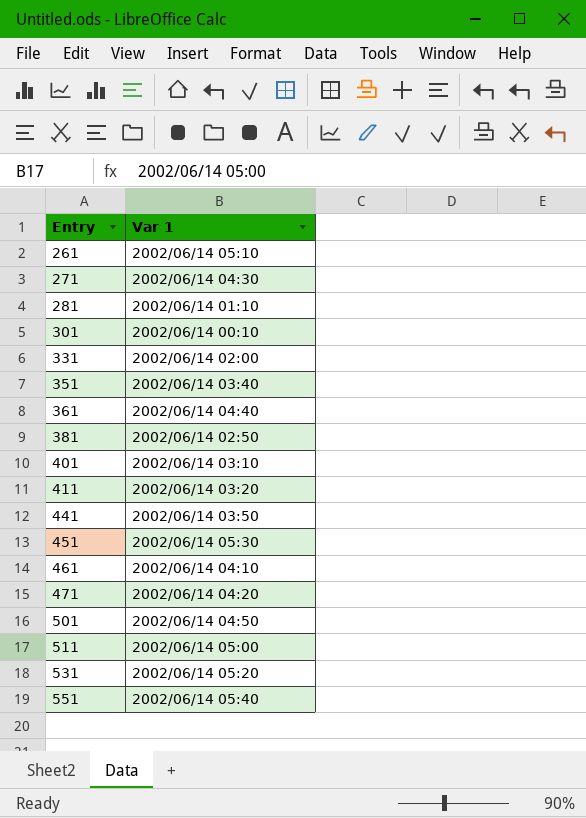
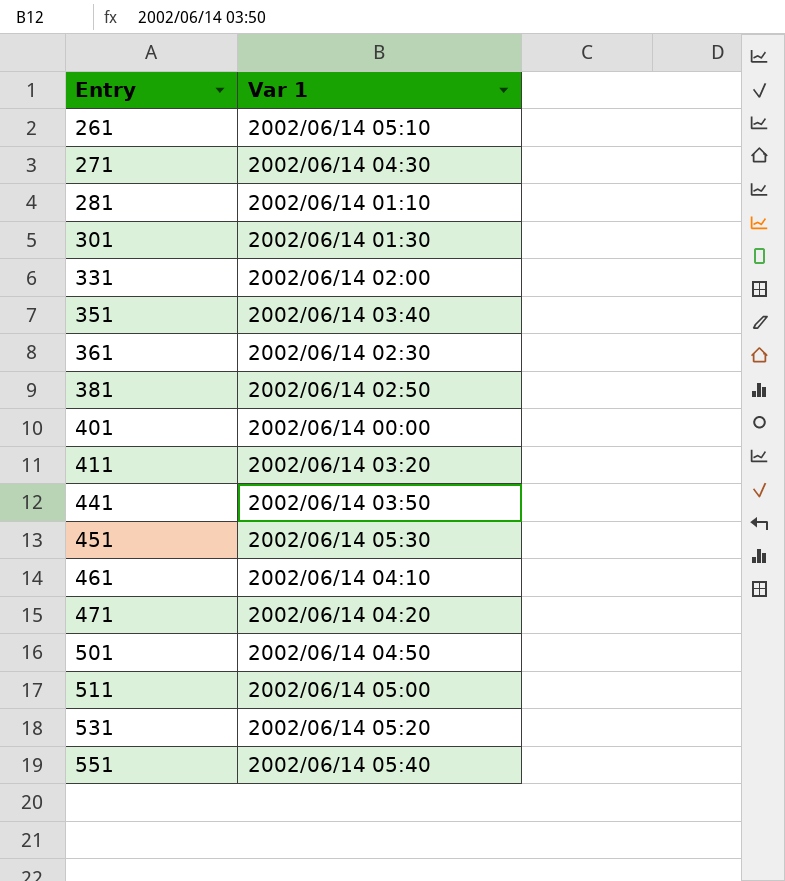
301 | Var 1: 2002/06/14 00:10 -> 2002/06/14 01:30
361 | Var 1: 2002/06/14 04:40 -> 2002/06/14 02:30
401 | Var 1: 2002/06/14 03:10 -> 2002/06/14 00:00

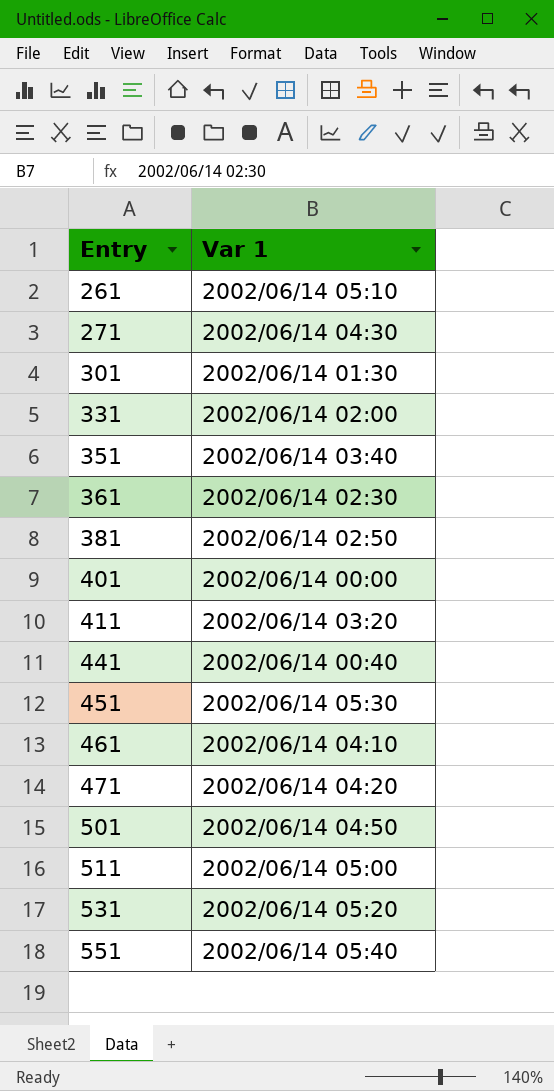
row 281: 2002/06/14 01:10 -> none
441 | Var 1: 2002/06/14 03:50 -> 2002/06/14 00:40

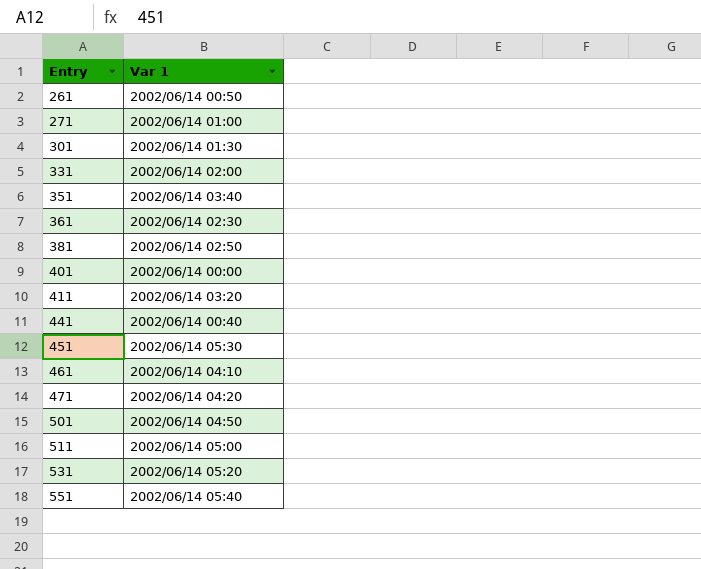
261 | Var 1: 2002/06/14 05:10 -> 2002/06/14 00:50
271 | Var 1: 2002/06/14 04:30 -> 2002/06/14 01:00

